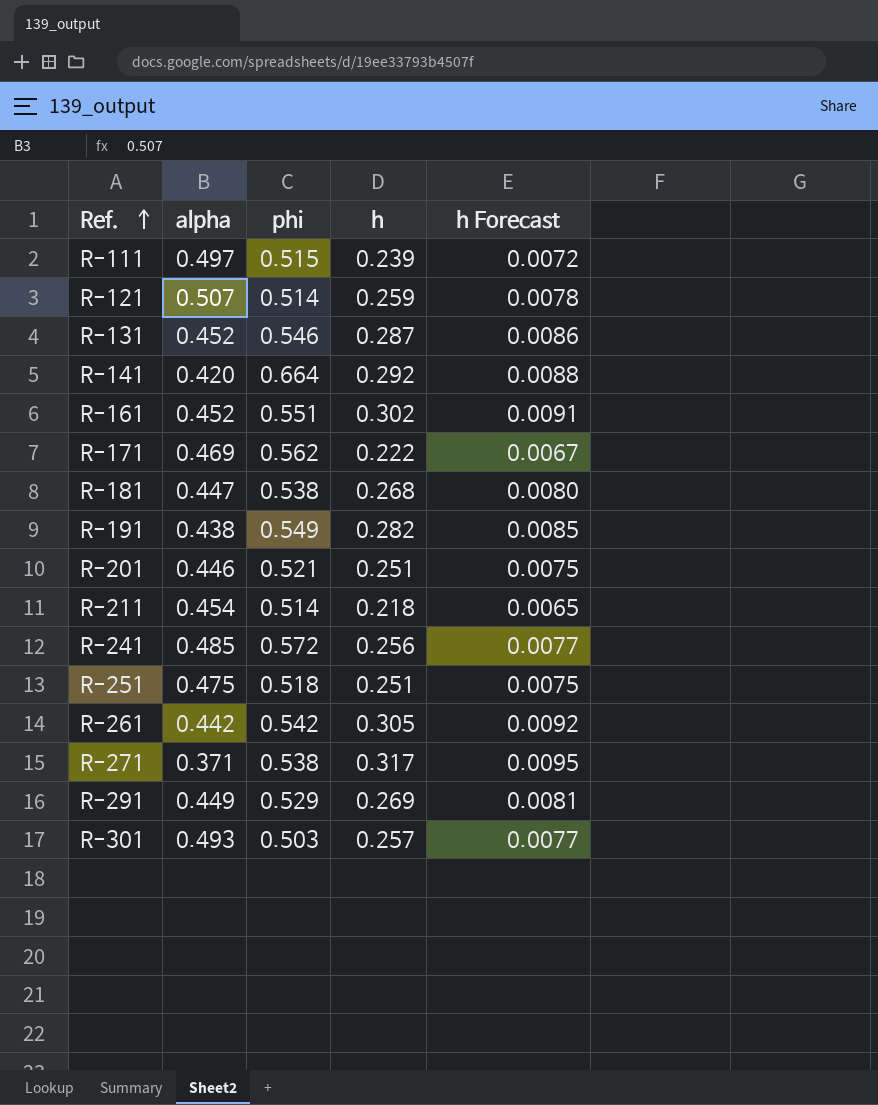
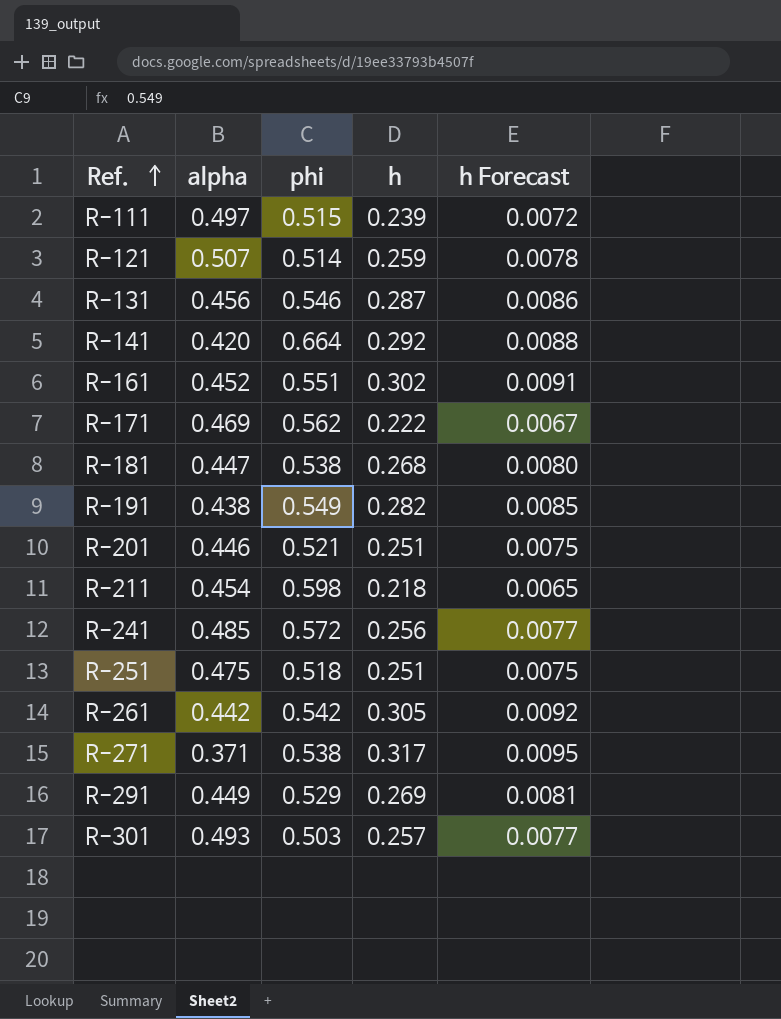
R-131 | alpha: 0.452 -> 0.456
R-211 | phi: 0.514 -> 0.598

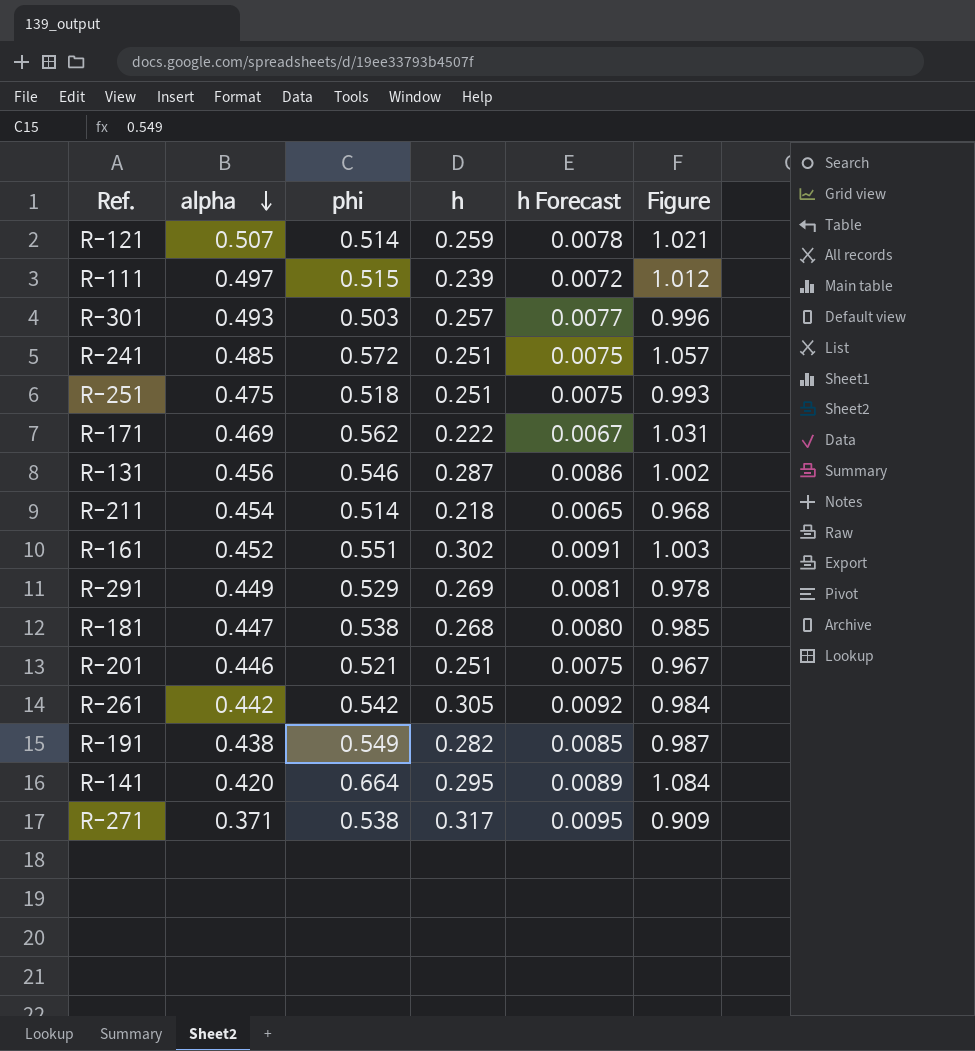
row order: Ref. ascending -> alpha descending
column Figure | formula: none -> [alpha] + [phi]
R-241 | h: 0.256 -> 0.251
R-241 | h Forecast: 0.0077 -> 0.0075
R-211 | phi: 0.598 -> 0.514
R-141 | h: 0.292 -> 0.295
R-141 | h Forecast: 0.0088 -> 0.0089

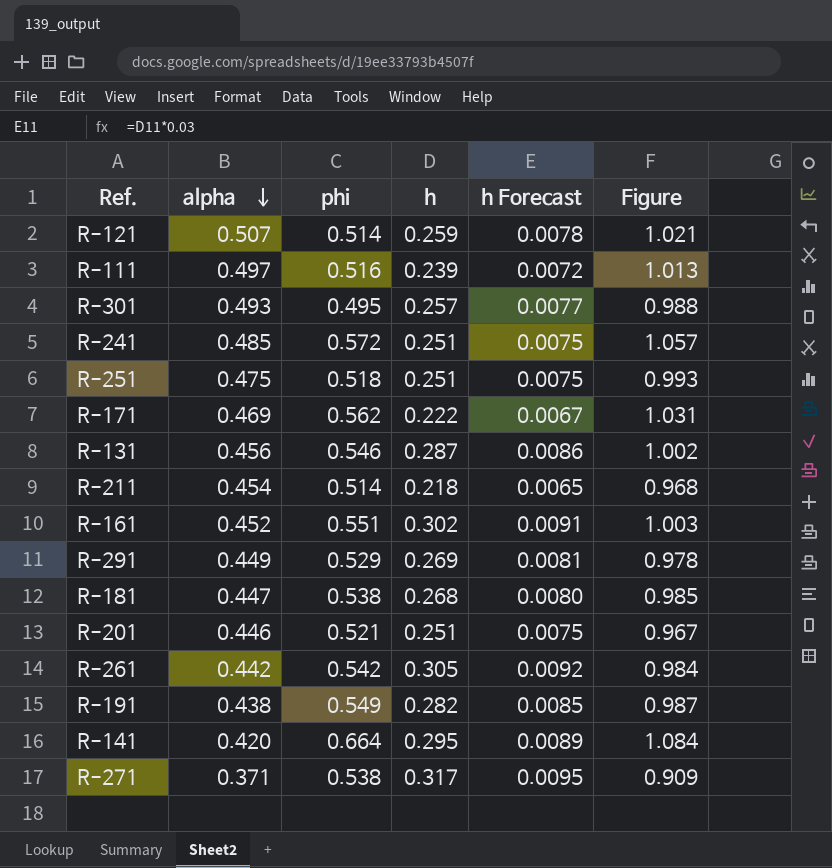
R-111 | phi: 0.515 -> 0.516
R-111 | Figure: 1.012 -> 1.013
R-301 | phi: 0.503 -> 0.495
R-301 | Figure: 0.996 -> 0.988

